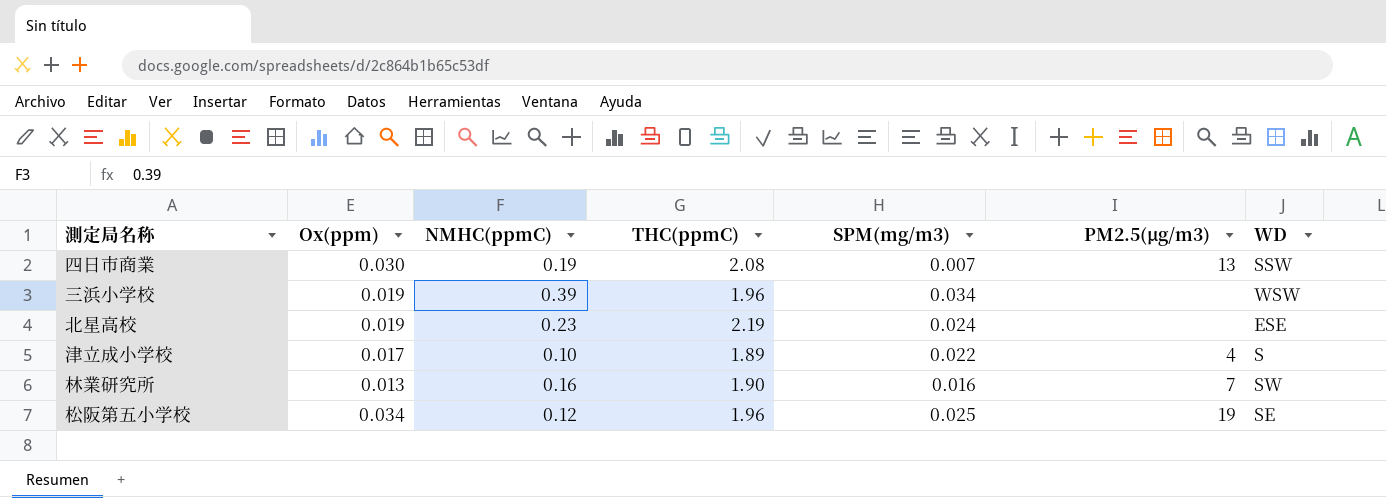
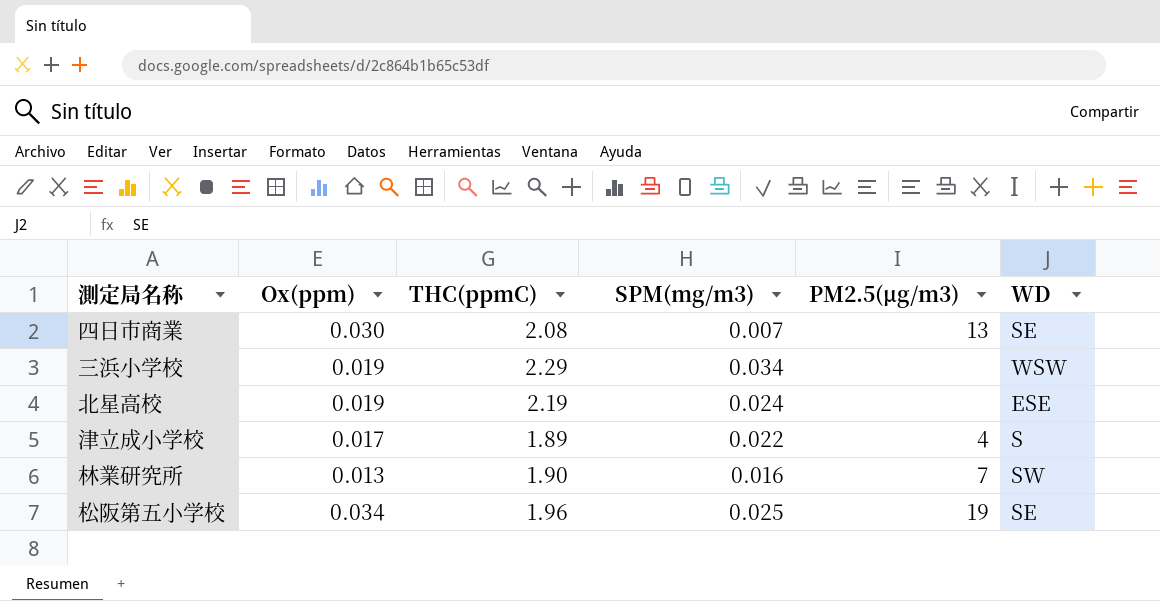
column NMHC(ppmC) | position: 3 -> none
四日市商業 | WD: SSW -> SE
三浜小学校 | THC(ppmC): 1.96 -> 2.29

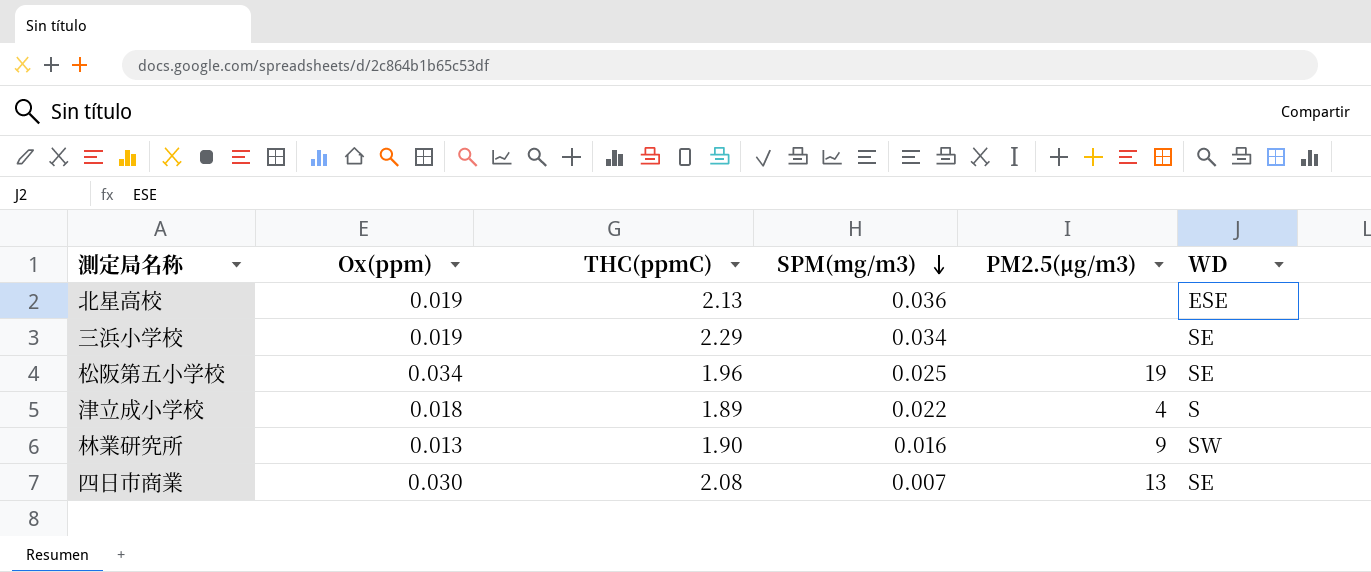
row order: none -> SPM(mg/m3) descending
北星高校 | THC(ppmC): 2.19 -> 2.13
北星高校 | SPM(mg/m3): 0.024 -> 0.036
三浜小学校 | WD: WSW -> SE
津立成小学校 | Ox(ppm): 0.017 -> 0.018
林業研究所 | PM2.5(μg/m3): 7 -> 9

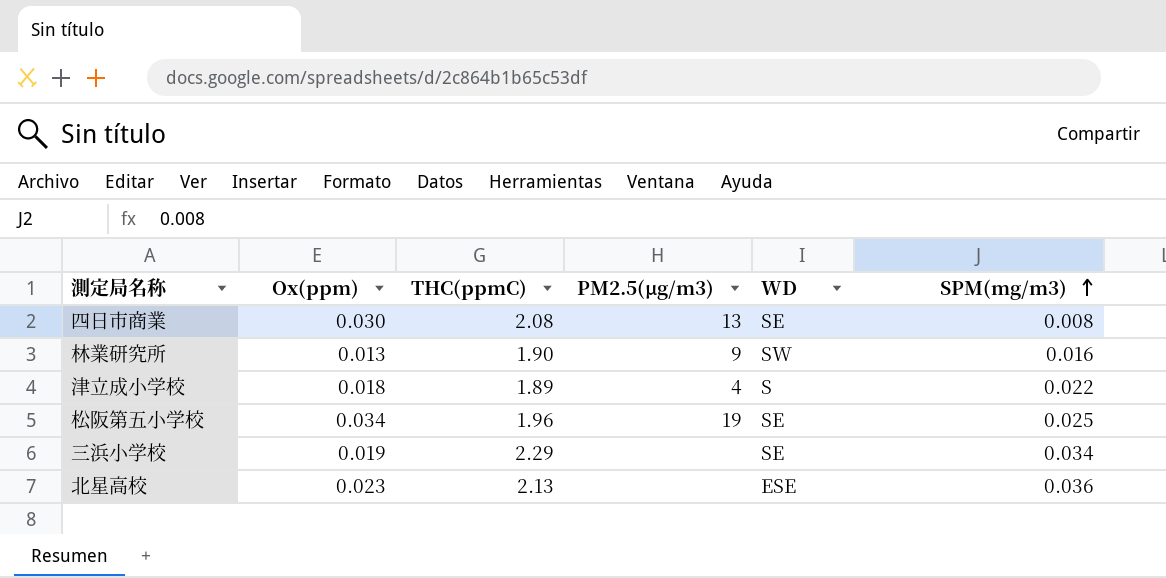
row order: SPM(mg/m3) descending -> SPM(mg/m3) ascending
column SPM(mg/m3) | position: 4 -> 6
四日市商業 | SPM(mg/m3): 0.007 -> 0.008
北星高校 | Ox(ppm): 0.019 -> 0.023

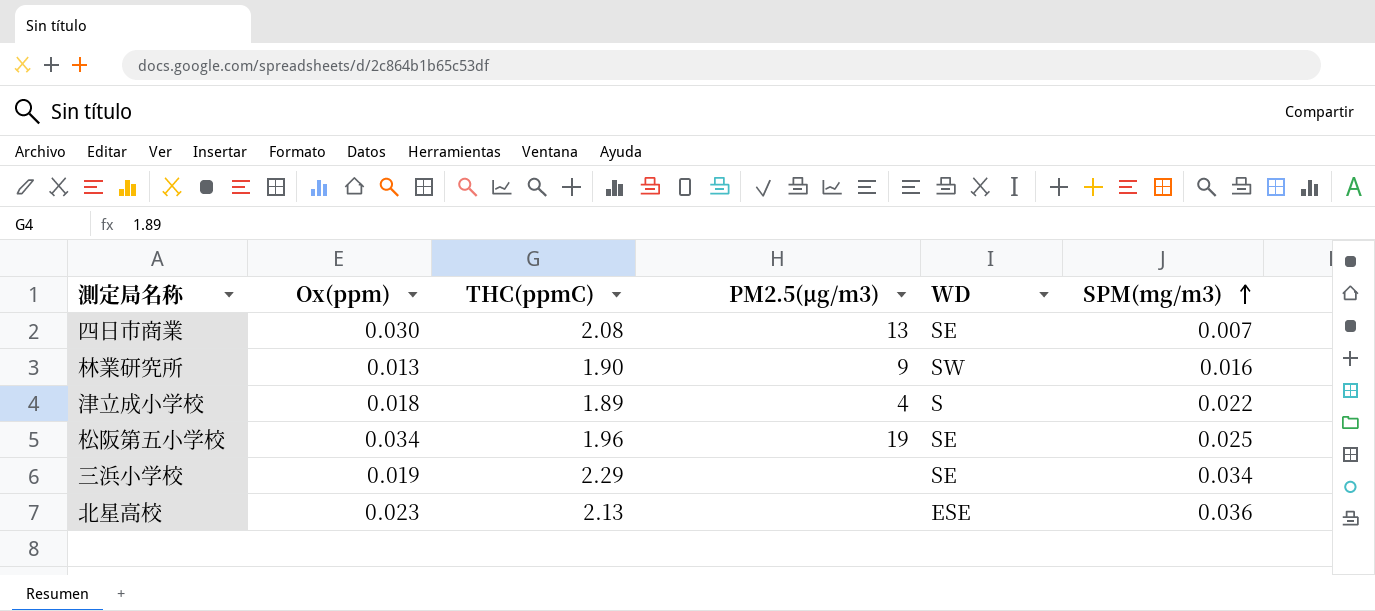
四日市商業 | SPM(mg/m3): 0.008 -> 0.007

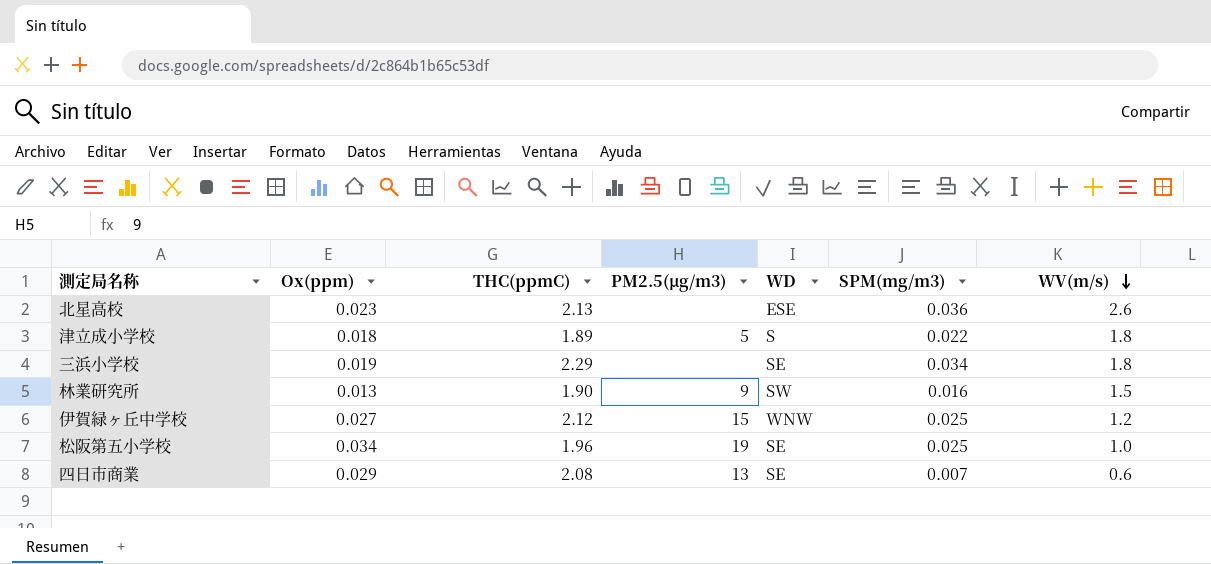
row order: SPM(mg/m3) ascending -> WV(m/s) descending
column WV(m/s) | position: none -> 7
津立成小学校 | PM2.5(μg/m3): 4 -> 5
row 伊賀緑ヶ丘中学校: none -> 0.027 | 2.12 | 15 | WNW | 0.025 | 1.2
四日市商業 | Ox(ppm): 0.030 -> 0.029

